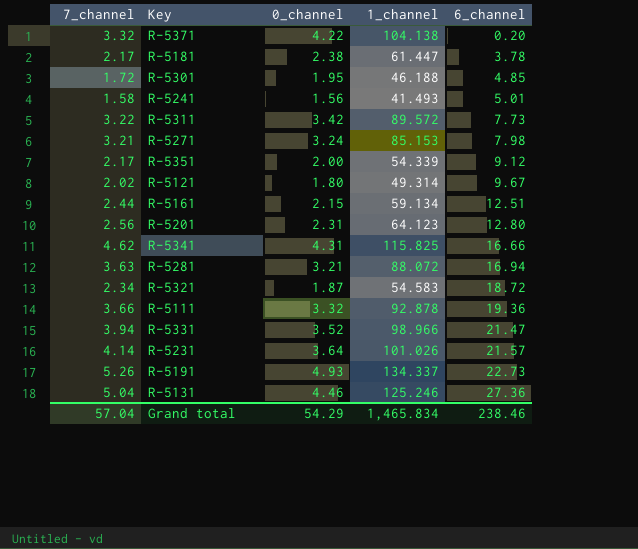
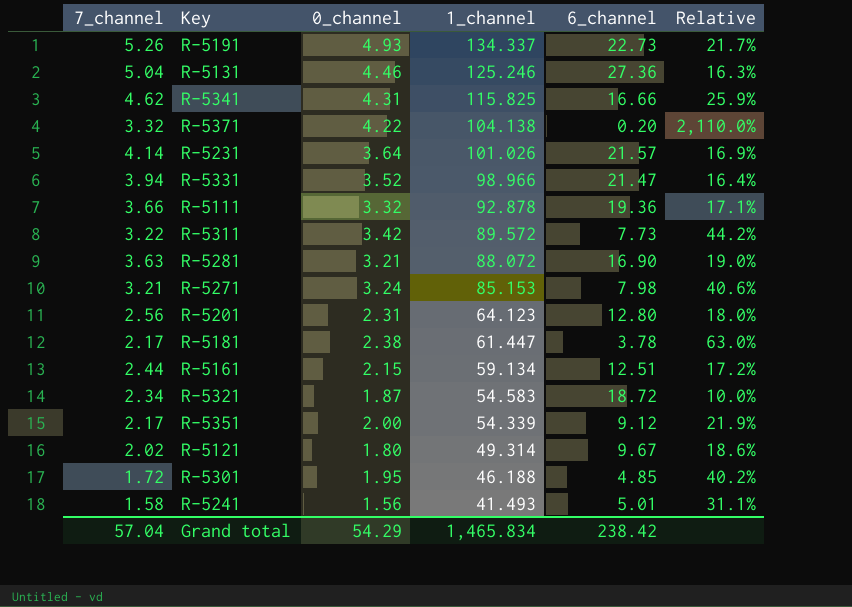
row order: 6_channel ascending -> 1_channel descending
column Relative | formula: none -> [0_channel] / [6_channel]
R-5281 | 6_channel: 16.94 -> 16.90
Grand total | 6_channel: 238.46 -> 238.42

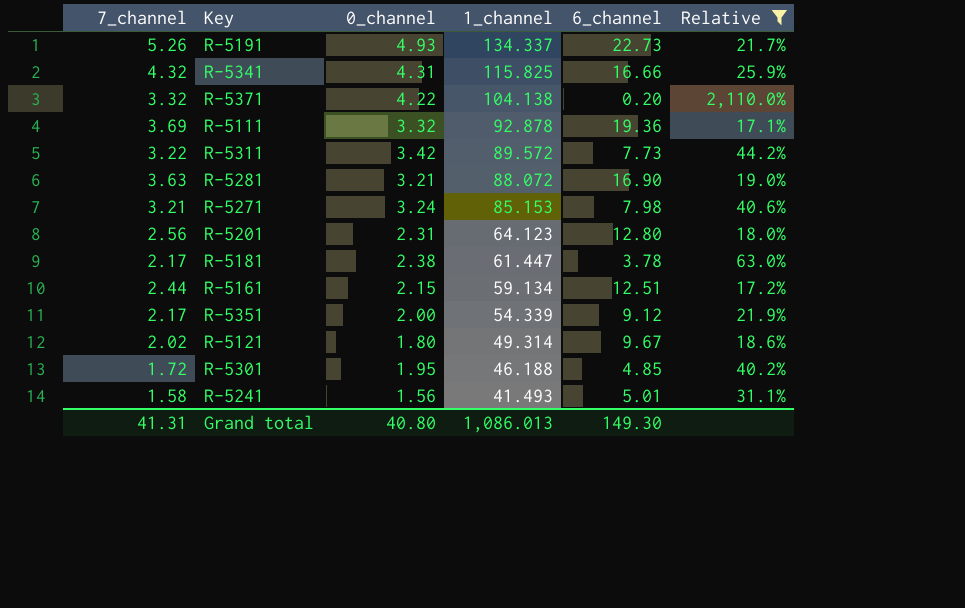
filter: none -> Relative >= 17.1%
R-5341 | 7_channel: 4.62 -> 4.32
R-5111 | 7_channel: 3.66 -> 3.69
Grand total | 7_channel: 57.04 -> 41.31
Grand total | 0_channel: 54.29 -> 40.80
Grand total | 1_channel: 1,465.834 -> 1,086.013
Grand total | 6_channel: 238.42 -> 149.30

